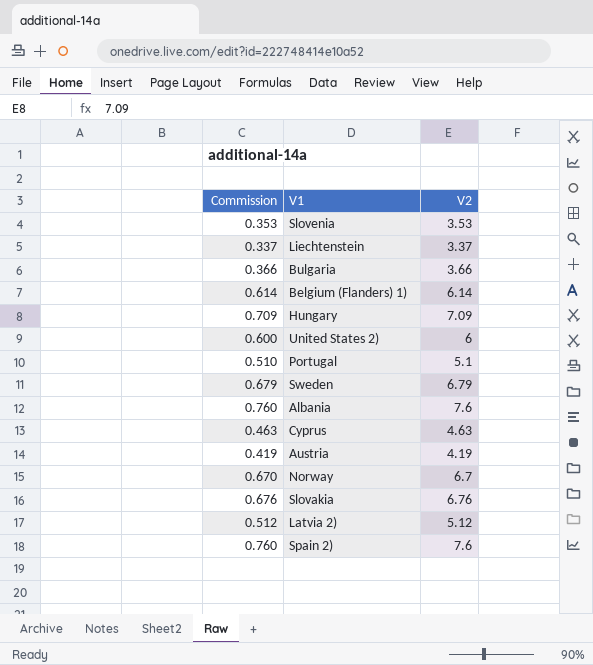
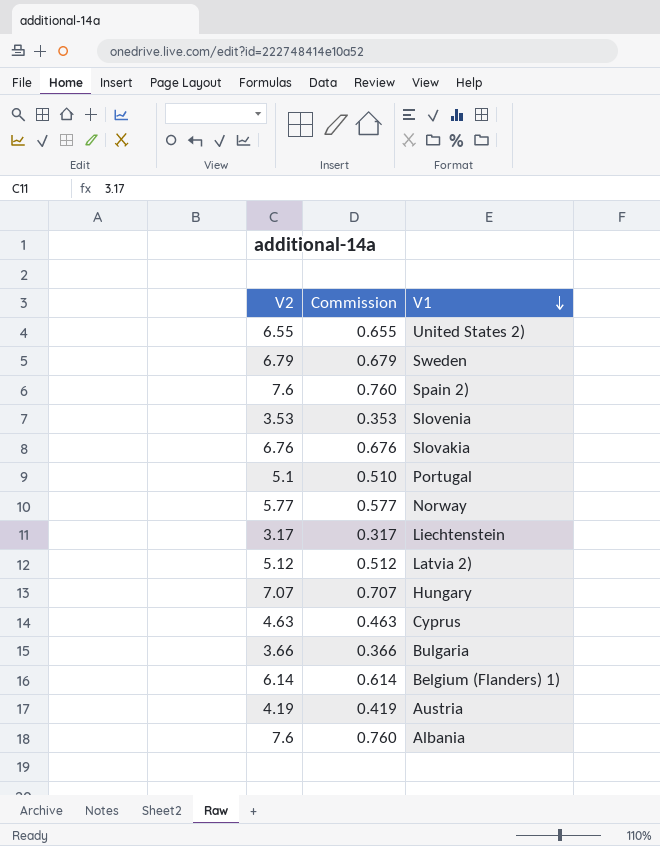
row order: none -> V1 descending
column V2 | position: 3 -> 1
United States 2) | V2: 6 -> 6.55
United States 2) | Commission: 0.600 -> 0.655
Norway | V2: 6.7 -> 5.77
Norway | Commission: 0.670 -> 0.577
Liechtenstein | V2: 3.37 -> 3.17
Liechtenstein | Commission: 0.337 -> 0.317
Hungary | V2: 7.09 -> 7.07
Hungary | Commission: 0.709 -> 0.707

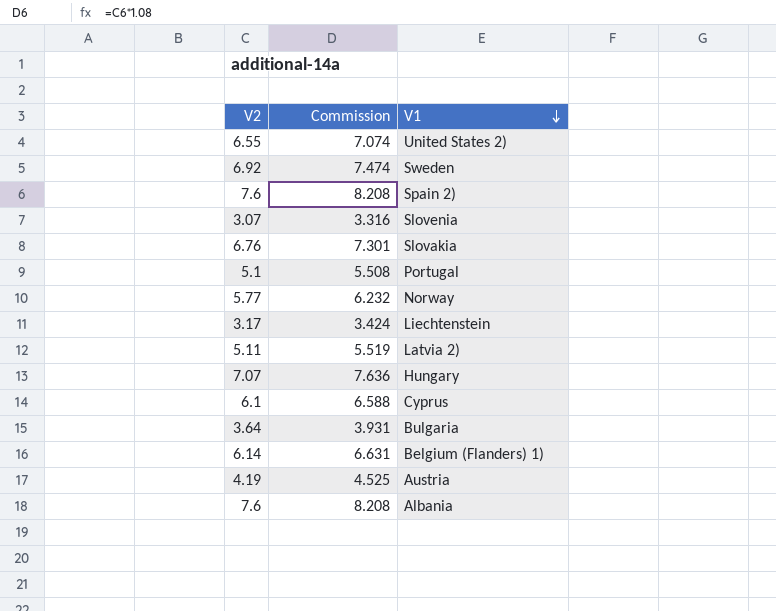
column Commission | formula: [V2] * 0.1 -> [V2] * 1.08
Sweden | V2: 6.79 -> 6.92
Slovenia | V2: 3.53 -> 3.07
Latvia 2) | V2: 5.12 -> 5.11
Cyprus | V2: 4.63 -> 6.1
Bulgaria | V2: 3.66 -> 3.64

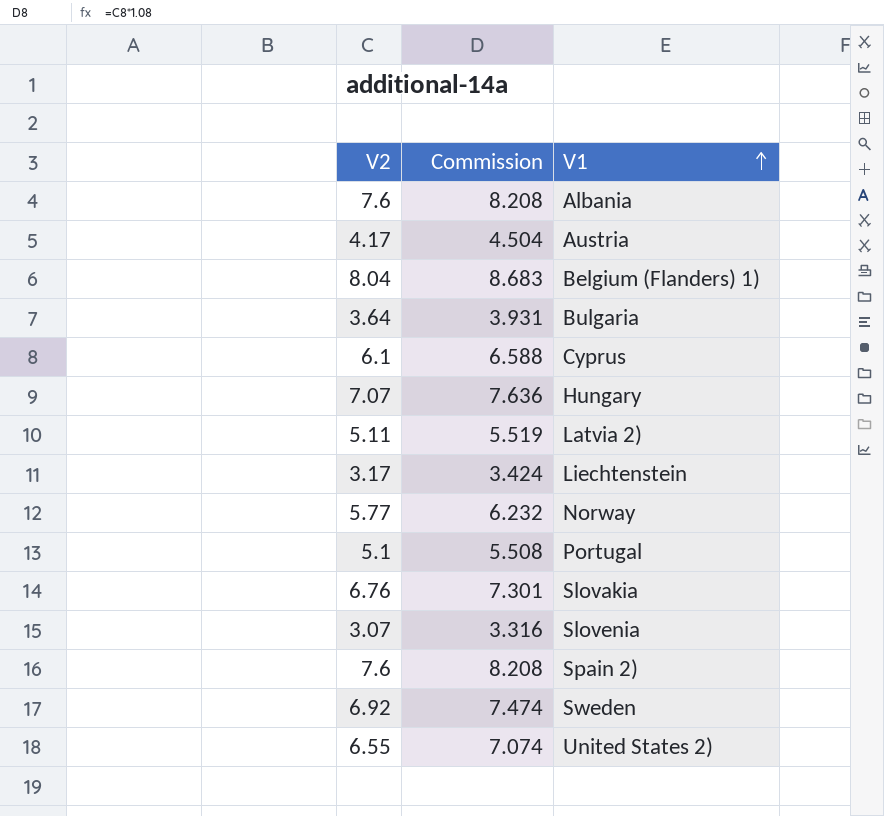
row order: V1 descending -> V1 ascending
Austria | V2: 4.19 -> 4.17
Austria | Commission: 4.525 -> 4.504
Belgium (Flanders) 1) | V2: 6.14 -> 8.04
Belgium (Flanders) 1) | Commission: 6.631 -> 8.683

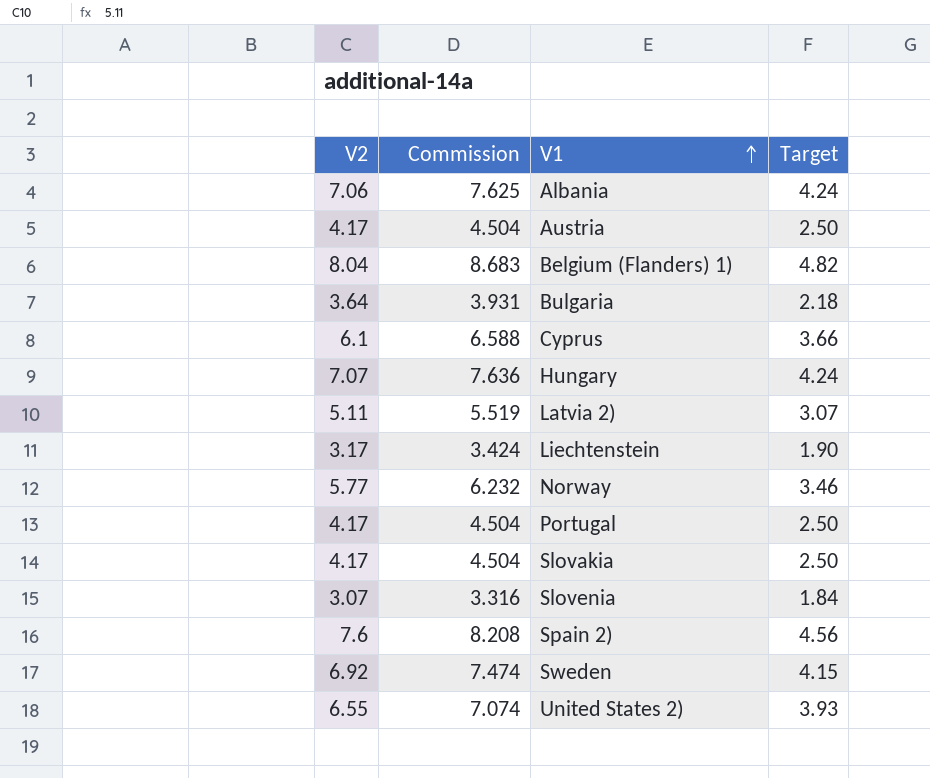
column Target | formula: none -> [V2] * 0.6
Albania | V2: 7.6 -> 7.06
Albania | Commission: 8.208 -> 7.625
Portugal | V2: 5.1 -> 4.17
Portugal | Commission: 5.508 -> 4.504
Slovakia | V2: 6.76 -> 4.17
Slovakia | Commission: 7.301 -> 4.504

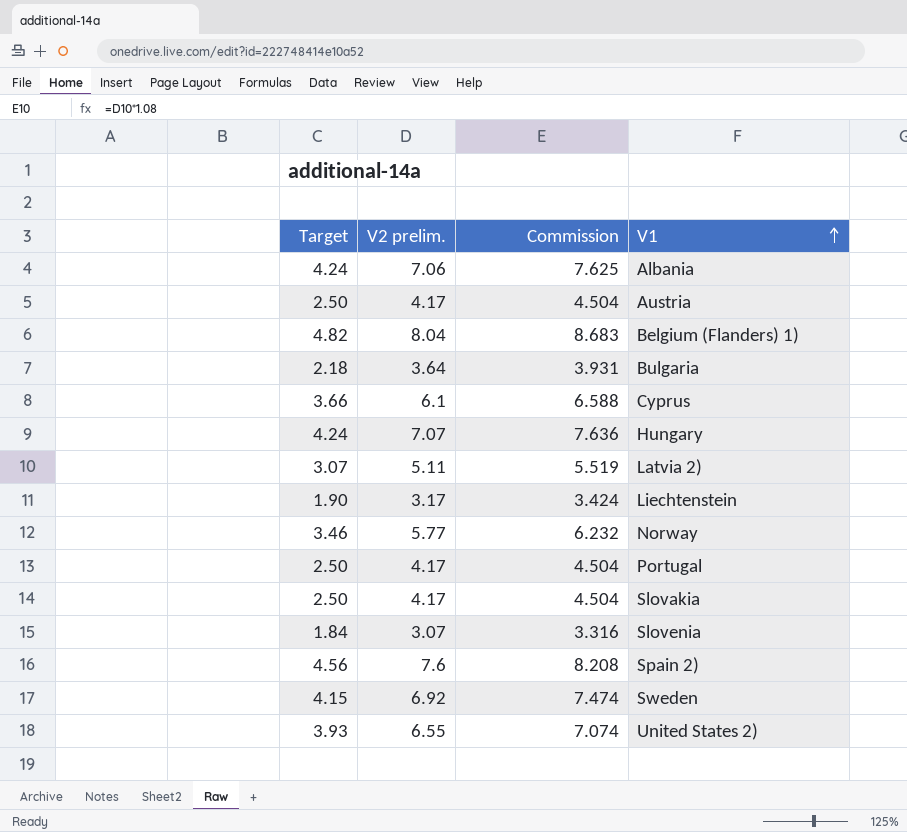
column Target | position: 4 -> 1
column name: V2 -> V2 prelim.

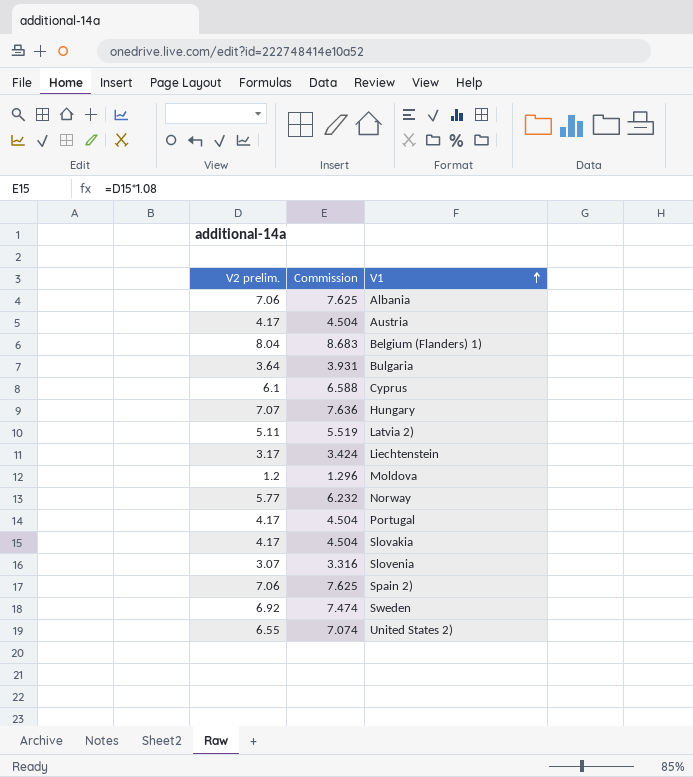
column Target | formula: [V2 prelim.] * 0.6 -> none
row Moldova: none -> 1.2 | 1.296
Spain 2) | V2 prelim.: 7.6 -> 7.06
Spain 2) | Commission: 8.208 -> 7.625

